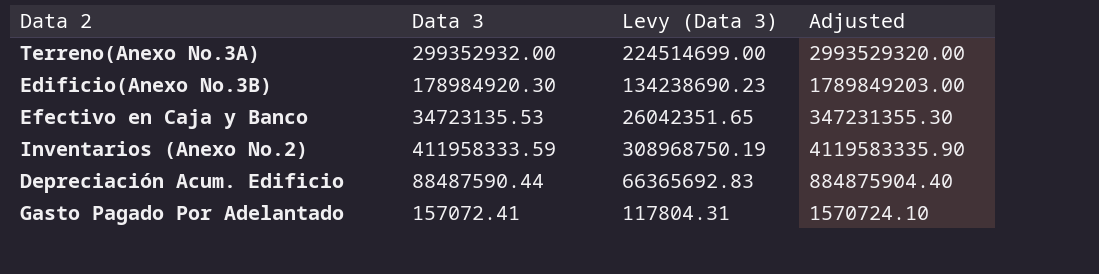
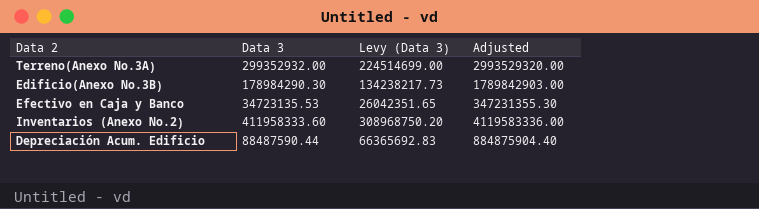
row Gasto Pagado Por Adelantado: 157072.41 | 117804.31 | 1570724.10 -> none
Edificio(Anexo No.3B) | Data 3: 178984920.30 -> 178984290.30
Edificio(Anexo No.3B) | Levy (Data 3): 134238690.23 -> 134238217.73
Edificio(Anexo No.3B) | Adjusted: 1789849203.00 -> 1789842903.00
Inventarios (Anexo No.2) | Data 3: 411958333.59 -> 411958333.60
Inventarios (Anexo No.2) | Levy (Data 3): 308968750.19 -> 308968750.20
Inventarios (Anexo No.2) | Adjusted: 4119583335.90 -> 4119583336.00

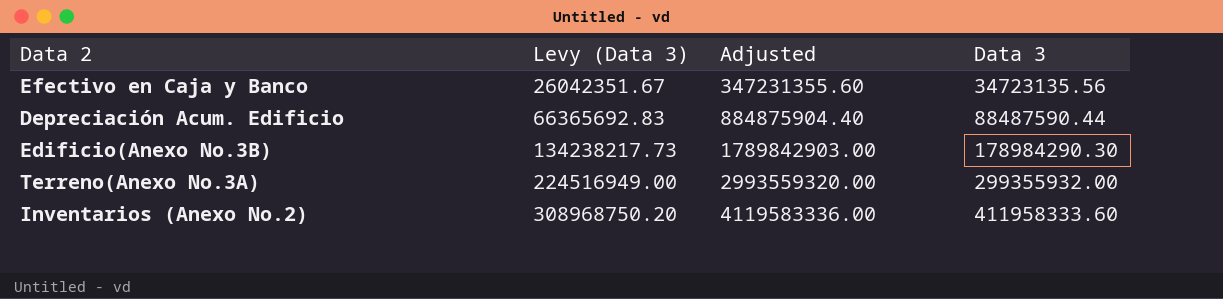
row order: none -> Levy (Data 3) ascending
column Data 3 | position: 2 -> 4
Efectivo en Caja y Banco | Levy (Data 3): 26042351.65 -> 26042351.67
Efectivo en Caja y Banco | Adjusted: 347231355.30 -> 347231355.60
Efectivo en Caja y Banco | Data 3: 34723135.53 -> 34723135.56
Terreno(Anexo No.3A) | Levy (Data 3): 224514699.00 -> 224516949.00
Terreno(Anexo No.3A) | Adjusted: 2993529320.00 -> 2993559320.00
Terreno(Anexo No.3A) | Data 3: 299352932.00 -> 299355932.00

